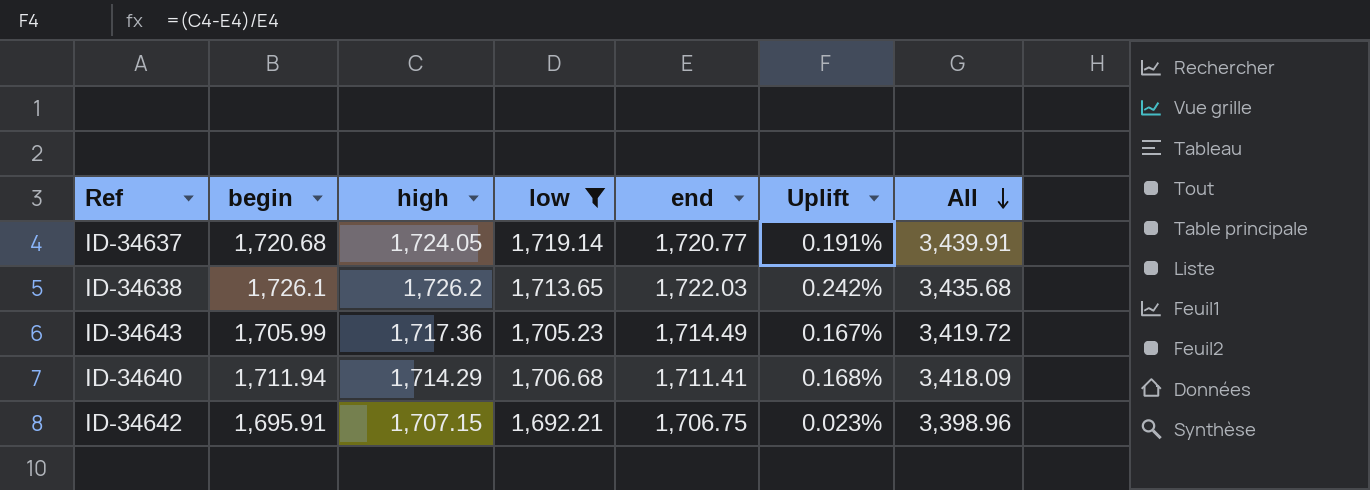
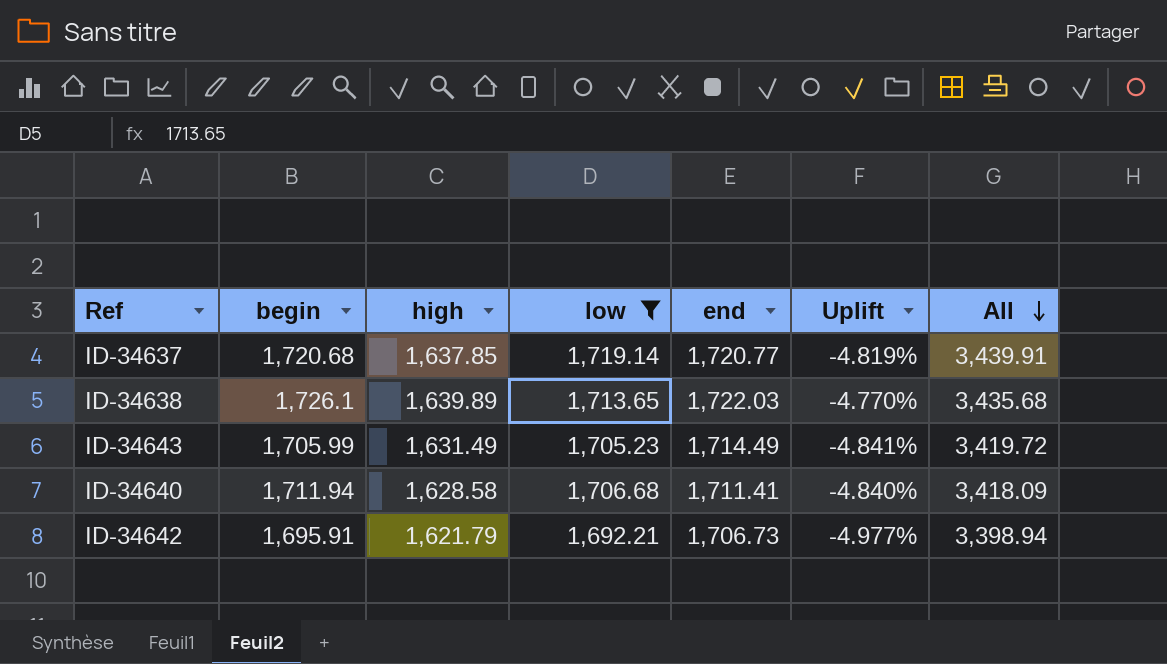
ID-34637 | high: 1,724.05 -> 1,637.85
ID-34637 | Uplift: 0.191% -> -4.819%
ID-34638 | high: 1,726.2 -> 1,639.89
ID-34638 | Uplift: 0.242% -> -4.770%
ID-34643 | high: 1,717.36 -> 1,631.49
ID-34643 | Uplift: 0.167% -> -4.841%
ID-34640 | high: 1,714.29 -> 1,628.58
ID-34640 | Uplift: 0.168% -> -4.840%
ID-34642 | high: 1,707.15 -> 1,621.79
ID-34642 | end: 1,706.75 -> 1,706.73
ID-34642 | Uplift: 0.023% -> -4.977%
ID-34642 | All: 3,398.96 -> 3,398.94

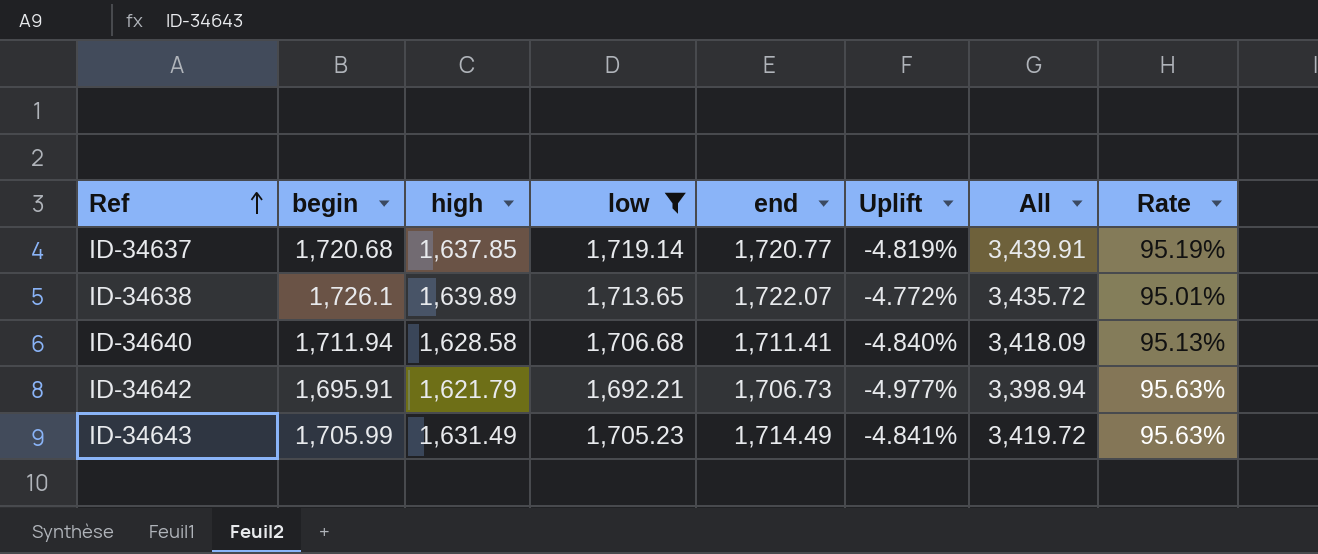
row order: All descending -> Ref ascending
column Rate | formula: none -> [high] / [begin]
ID-34638 | end: 1,722.03 -> 1,722.07
ID-34638 | Uplift: -4.770% -> -4.772%
ID-34638 | All: 3,435.68 -> 3,435.72

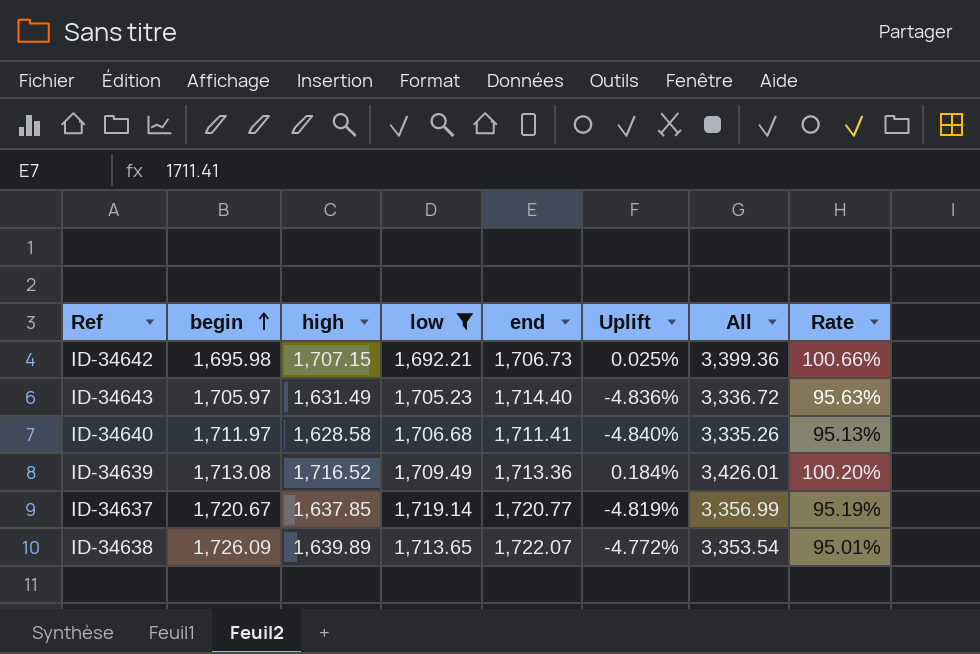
row order: Ref ascending -> begin ascending
column All | formula: [low] + [end] -> [high] + [low]
ID-34642 | begin: 1,695.91 -> 1,695.98
ID-34642 | high: 1,621.79 -> 1,707.15
ID-34642 | Uplift: -4.977% -> 0.025%
ID-34642 | Rate: 95.63% -> 100.66%
ID-34643 | begin: 1,705.99 -> 1,705.97
ID-34643 | end: 1,714.49 -> 1,714.40
ID-34643 | Uplift: -4.841% -> -4.836%
ID-34640 | begin: 1,711.94 -> 1,711.97
row ID-34639: none -> 1,713.08 | 1,716.52 | 1,709.49 | 1,713.36 | 0.184% | 3,426.01 | 100.20%
ID-34637 | begin: 1,720.68 -> 1,720.67
ID-34638 | begin: 1,726.1 -> 1,726.09

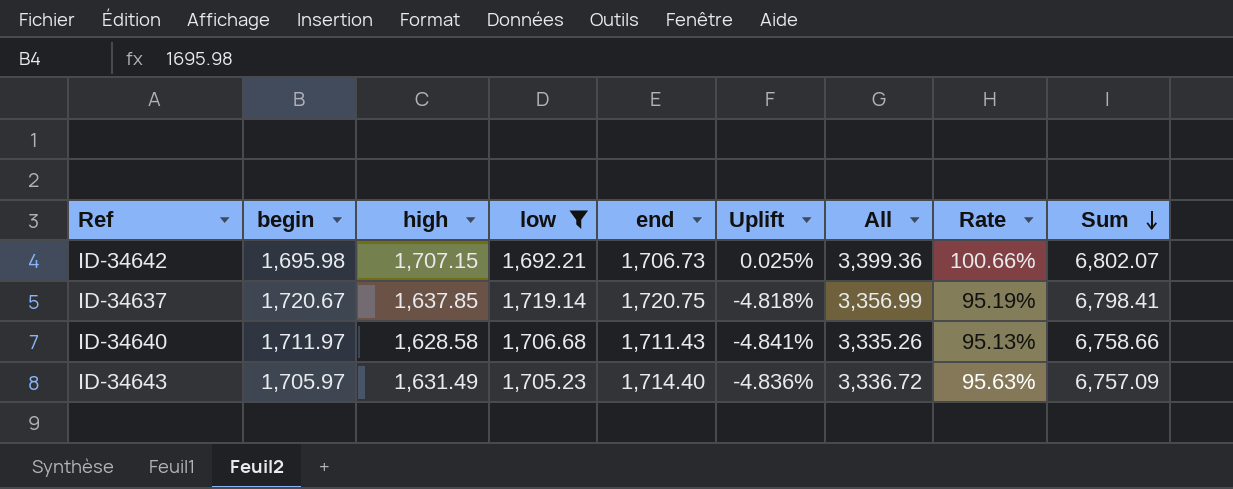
row order: begin ascending -> Sum descending
column Sum | formula: none -> [begin] + [high] + [low] + [end]
row ID-34639: 1,713.08 | 1,716.52 | 1,709.49 | 1,713.36 | 0.184% | 3,426.01 | 100.20% -> none
row ID-34638: 1,726.09 | 1,639.89 | 1,713.65 | 1,722.07 | -4.772% | 3,353.54 | 95.01% -> none
ID-34637 | end: 1,720.77 -> 1,720.75
ID-34637 | Uplift: -4.819% -> -4.818%
ID-34640 | end: 1,711.41 -> 1,711.43
ID-34640 | Uplift: -4.840% -> -4.841%

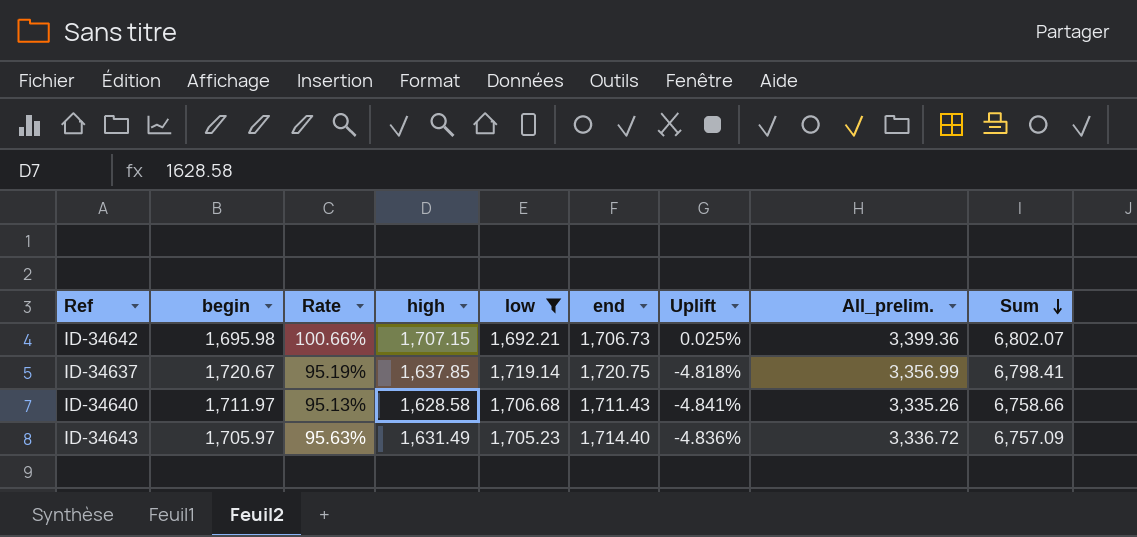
column Rate | position: 8 -> 3
column name: All -> All_prelim.

